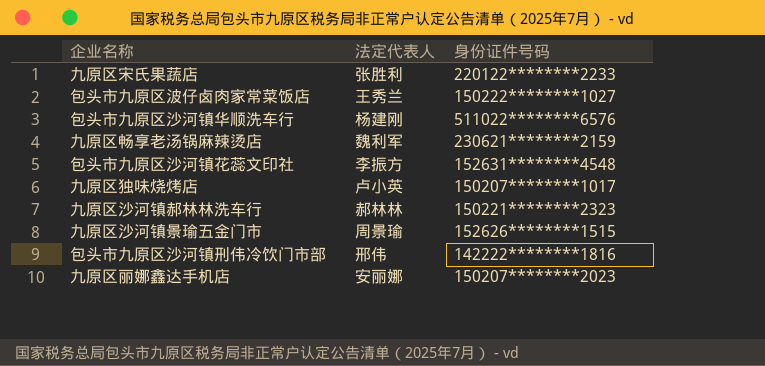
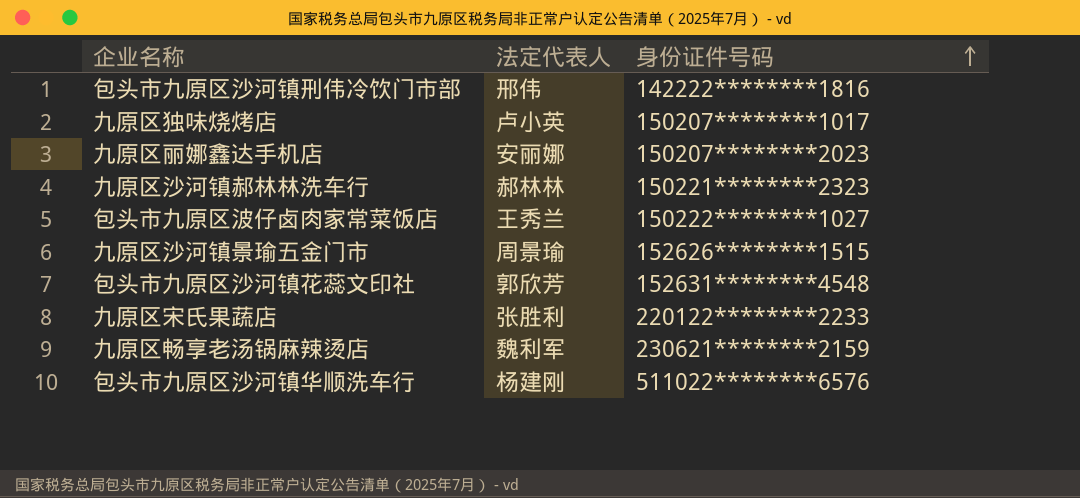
row order: none -> 身份证件号码 ascending
包头市九原区沙河镇花蕊文印社 | 法定代表人: 李振方 -> 郭欣芳

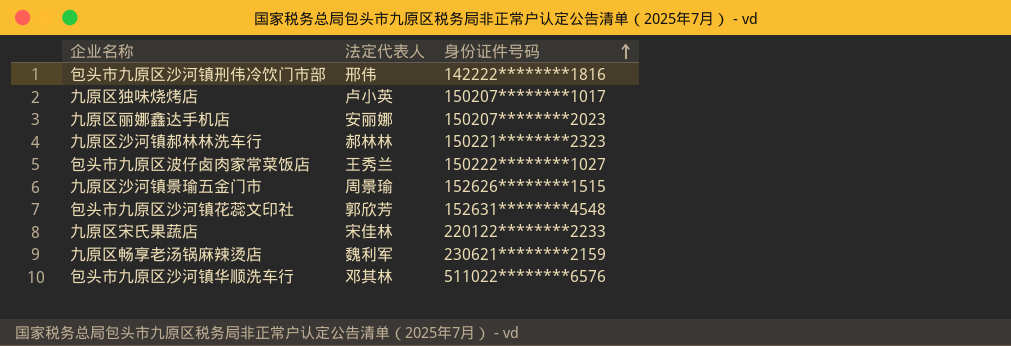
九原区宋氏果蔬店 | 法定代表人: 张胜利 -> 宋佳林
包头市九原区沙河镇华顺洗车行 | 法定代表人: 杨建刚 -> 邓其林

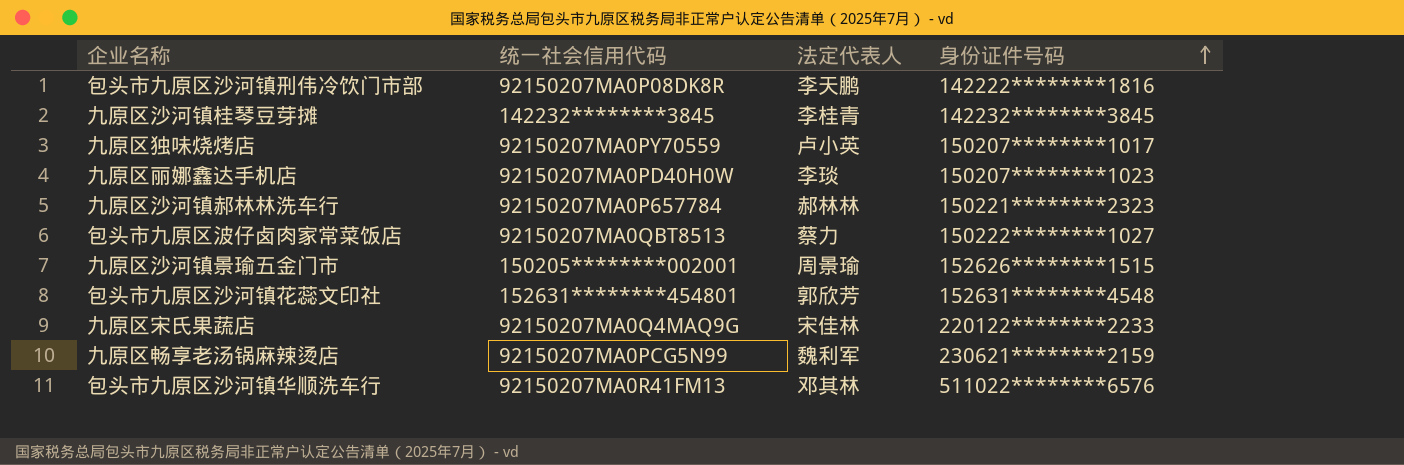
column 统一社会信用代码 | position: none -> 2
包头市九原区沙河镇刑伟冷饮门市部 | 法定代表人: 邢伟 -> 李天鹏
row 九原区沙河镇桂琴豆芽摊: none -> 142232********3845 | 李桂青 | 142232********3845
九原区丽娜鑫达手机店 | 法定代表人: 安丽娜 -> 李琰
九原区丽娜鑫达手机店 | 身份证件号码: 150207********2023 -> 150207********1023
包头市九原区波仔卤肉家常菜饭店 | 法定代表人: 王秀兰 -> 蔡力

